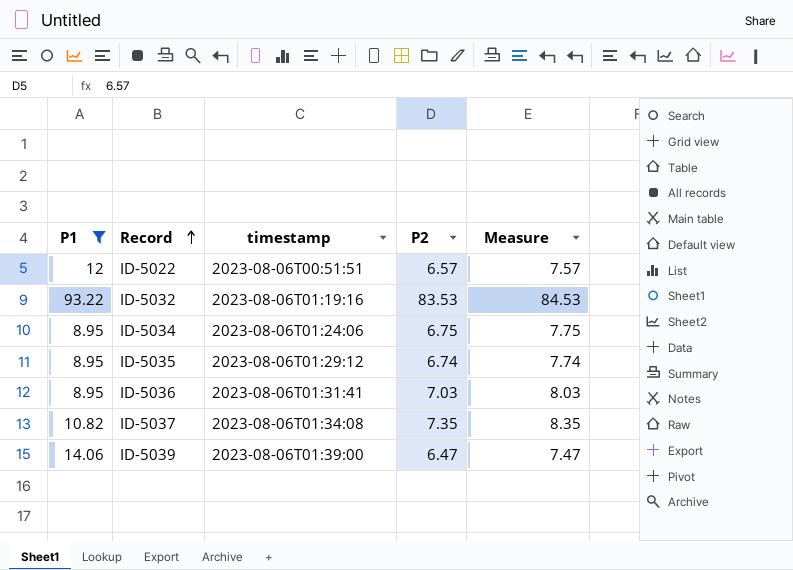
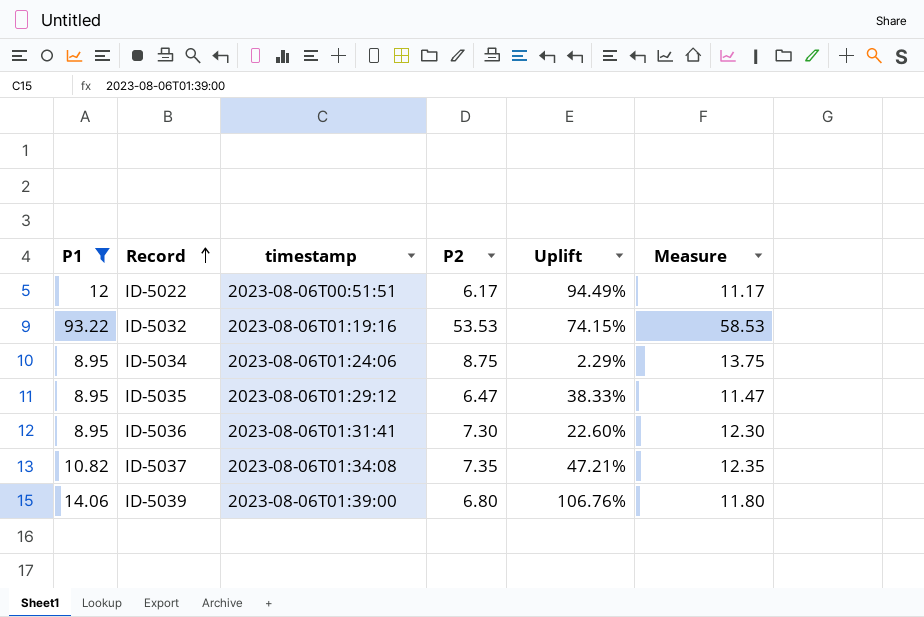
column Uplift | formula: none -> ([P1] - [P2]) / [P2]
column Measure | formula: [P2] + 1 -> [P2] + 5
ID-5022 | P2: 6.57 -> 6.17
ID-5032 | P2: 83.53 -> 53.53
ID-5034 | P2: 6.75 -> 8.75
ID-5035 | P2: 6.74 -> 6.47
ID-5036 | P2: 7.03 -> 7.30
ID-5039 | P2: 6.47 -> 6.80

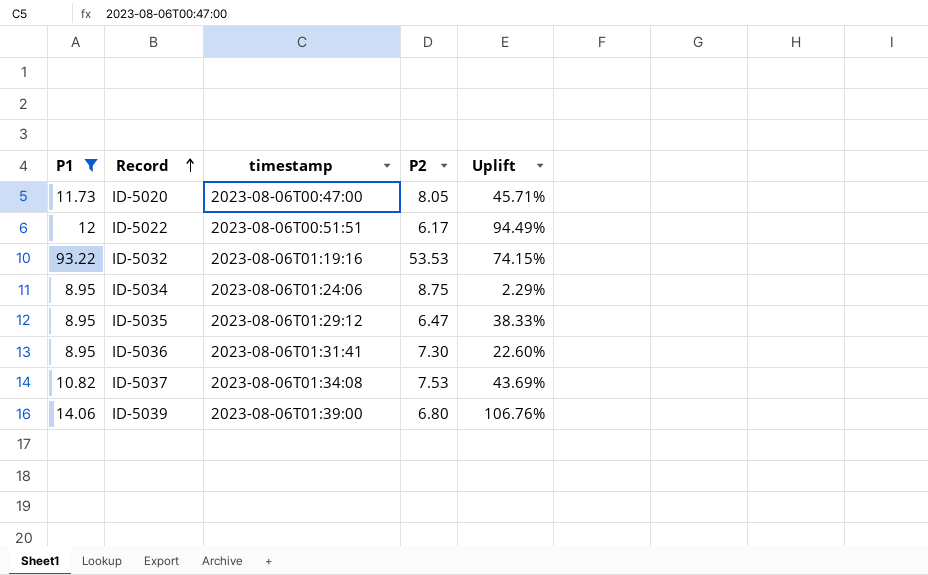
column Measure | formula: [P2] + 5 -> none
row ID-5020: none -> 11.73 | 2023-08-06T00:47:00 | 8.05 | 45.71%
ID-5037 | P2: 7.35 -> 7.53
ID-5037 | Uplift: 47.21% -> 43.69%

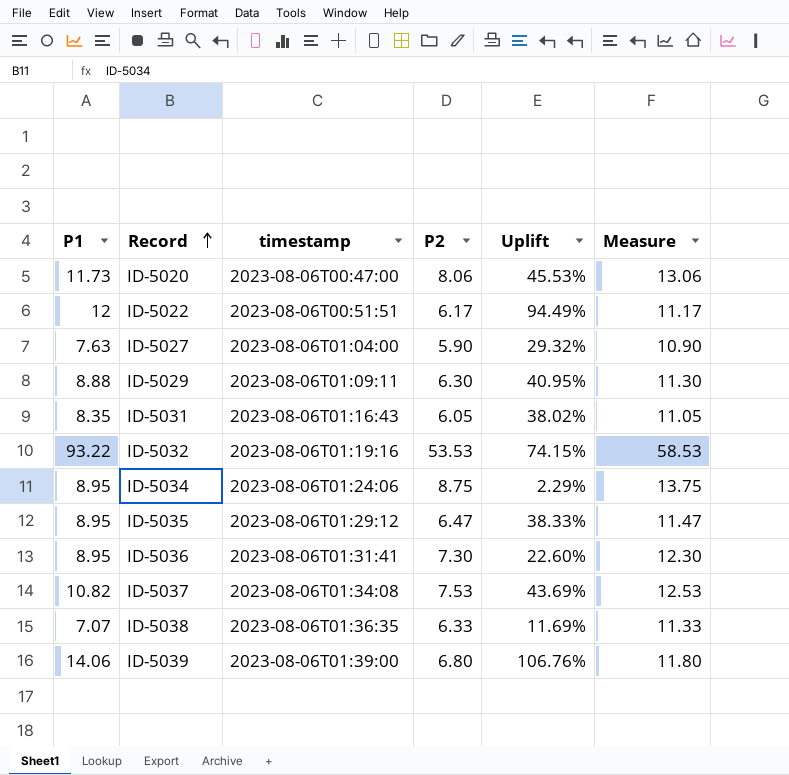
filter: P1 >= 8.95 -> none
column Measure | formula: none -> [P2] + 5
ID-5020 | P2: 8.05 -> 8.06
ID-5020 | Uplift: 45.71% -> 45.53%

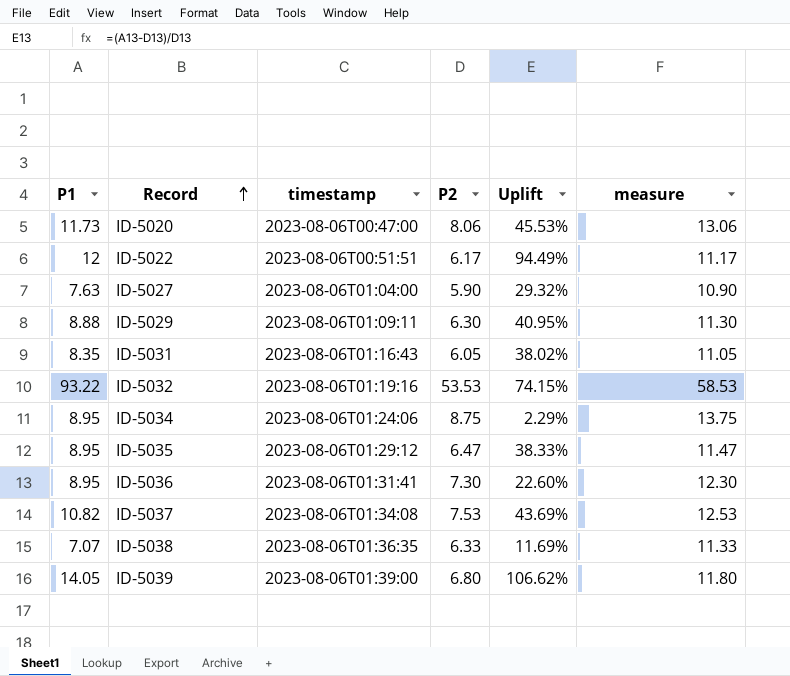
column name: Measure -> measure
ID-5039 | P1: 14.06 -> 14.05
ID-5039 | Uplift: 106.76% -> 106.62%

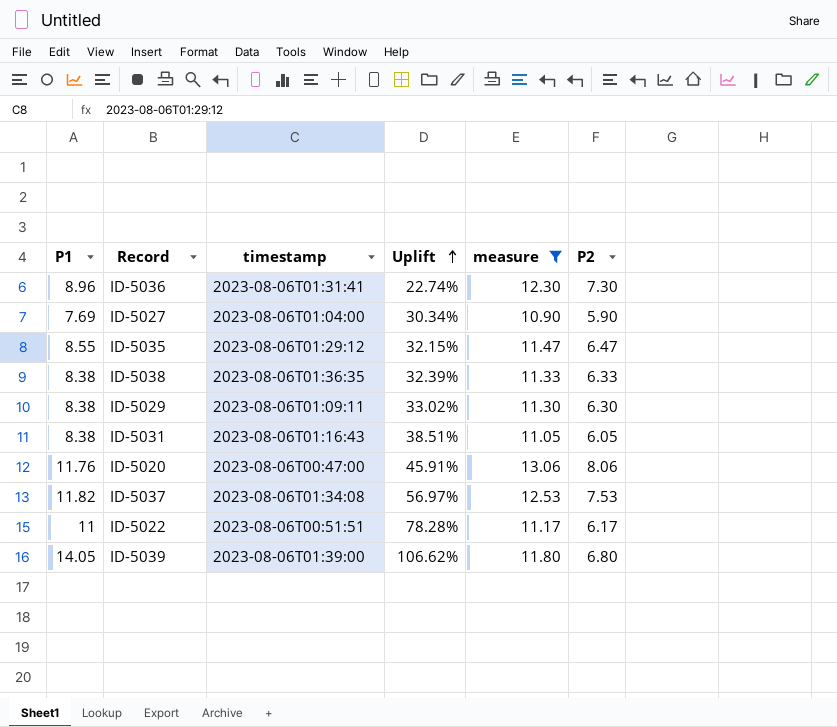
filter: none -> measure <= 13.06
row order: Record ascending -> Uplift ascending
column P2 | position: 4 -> 6
ID-5036 | P1: 8.95 -> 8.96
ID-5036 | Uplift: 22.60% -> 22.74%
ID-5027 | P1: 7.63 -> 7.69
ID-5027 | Uplift: 29.32% -> 30.34%
ID-5035 | P1: 8.95 -> 8.55
ID-5035 | Uplift: 38.33% -> 32.15%
ID-5038 | P1: 7.07 -> 8.38
ID-5038 | Uplift: 11.69% -> 32.39%
ID-5029 | P1: 8.88 -> 8.38
ID-5029 | Uplift: 40.95% -> 33.02%
ID-5031 | P1: 8.35 -> 8.38
ID-5031 | Uplift: 38.02% -> 38.51%
ID-5020 | P1: 11.73 -> 11.76
ID-5020 | Uplift: 45.53% -> 45.91%
ID-5037 | P1: 10.82 -> 11.82
ID-5037 | Uplift: 43.69% -> 56.97%
ID-5022 | P1: 12 -> 11
ID-5022 | Uplift: 94.49% -> 78.28%

